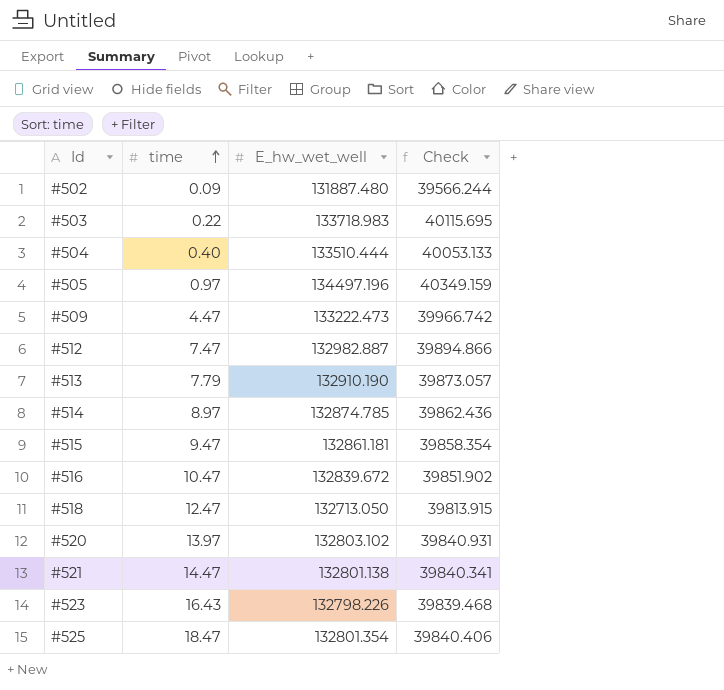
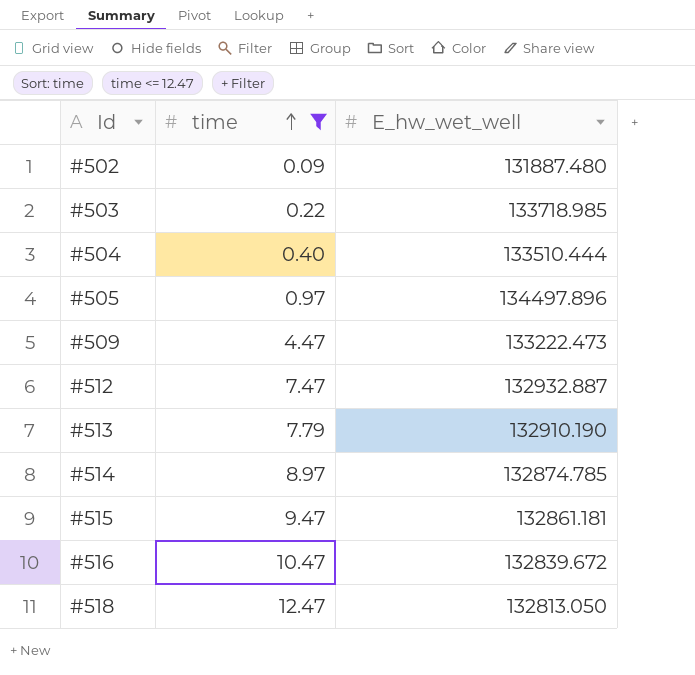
filter: none -> time <= 12.47
column Check | formula: [E_hw_wet_well] * 0.3 -> none
#503 | E_hw_wet_well: 133718.983 -> 133718.985
#505 | E_hw_wet_well: 134497.196 -> 134497.896
#512 | E_hw_wet_well: 132982.887 -> 132932.887
#518 | E_hw_wet_well: 132713.050 -> 132813.050

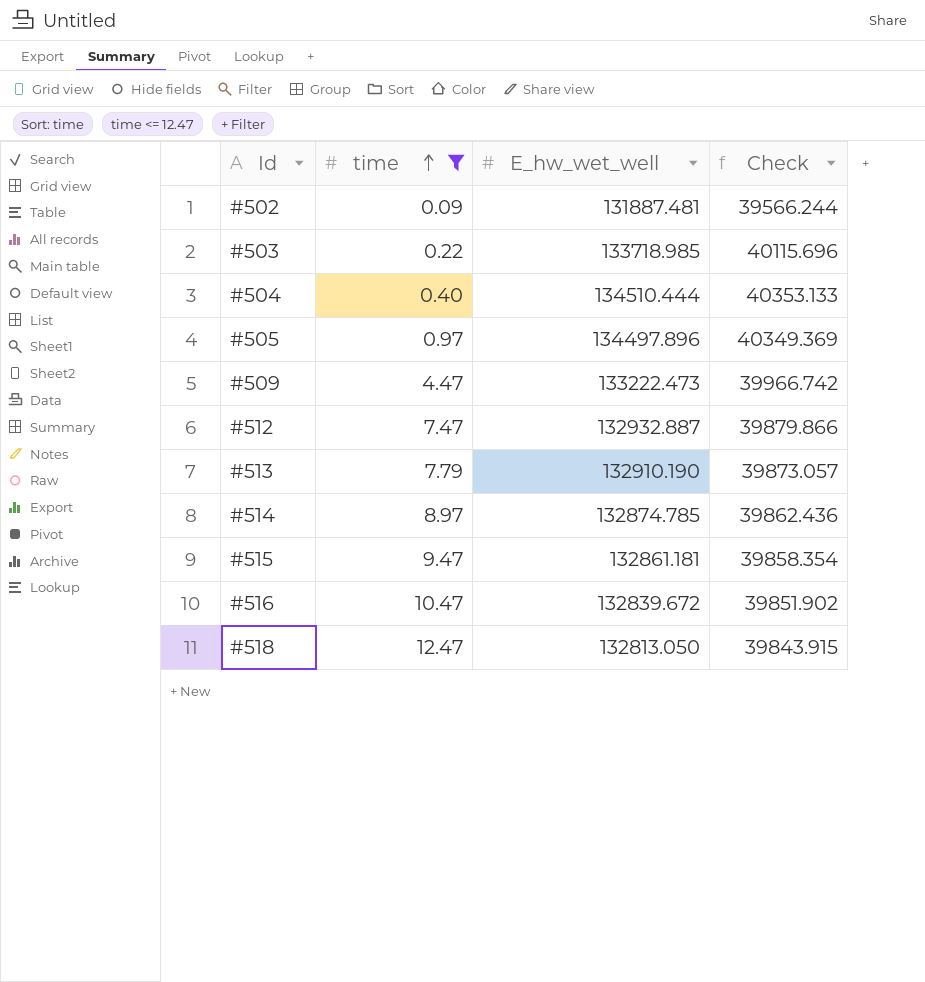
column Check | formula: none -> [E_hw_wet_well] * 0.3
#502 | E_hw_wet_well: 131887.480 -> 131887.481
#504 | E_hw_wet_well: 133510.444 -> 134510.444

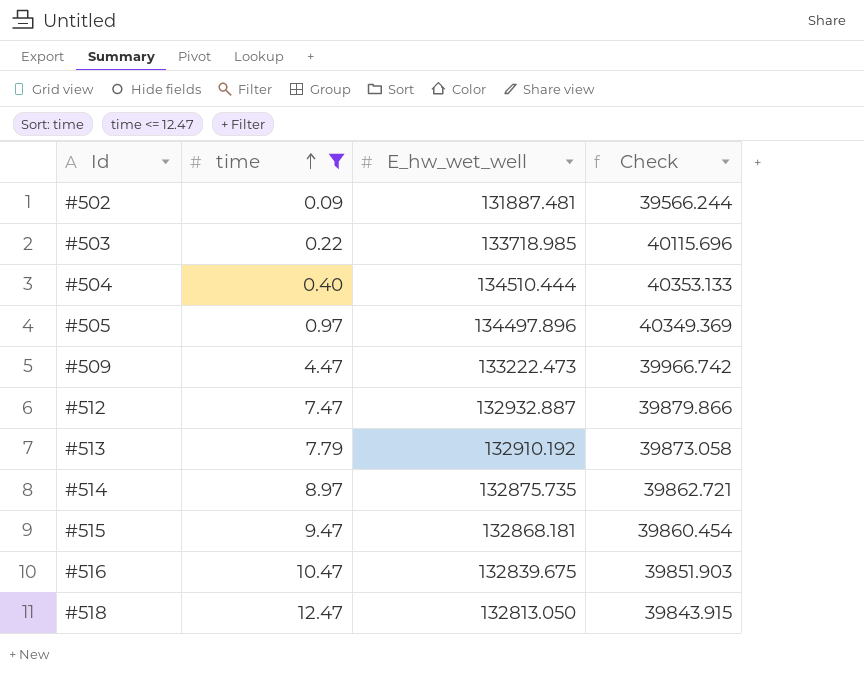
#513 | E_hw_wet_well: 132910.190 -> 132910.192
#513 | Check: 39873.057 -> 39873.058
#514 | E_hw_wet_well: 132874.785 -> 132875.735
#514 | Check: 39862.436 -> 39862.721
#515 | E_hw_wet_well: 132861.181 -> 132868.181
#515 | Check: 39858.354 -> 39860.454
#516 | E_hw_wet_well: 132839.672 -> 132839.675
#516 | Check: 39851.902 -> 39851.903

